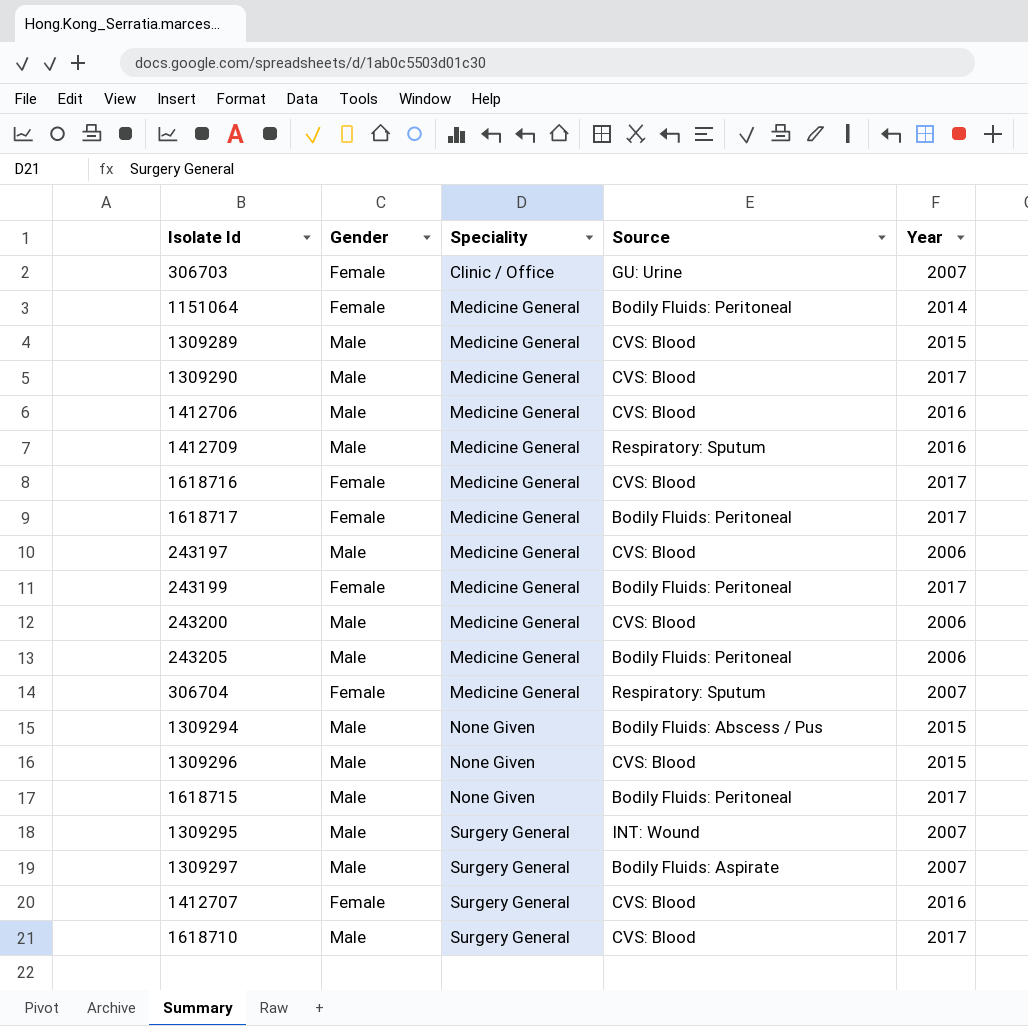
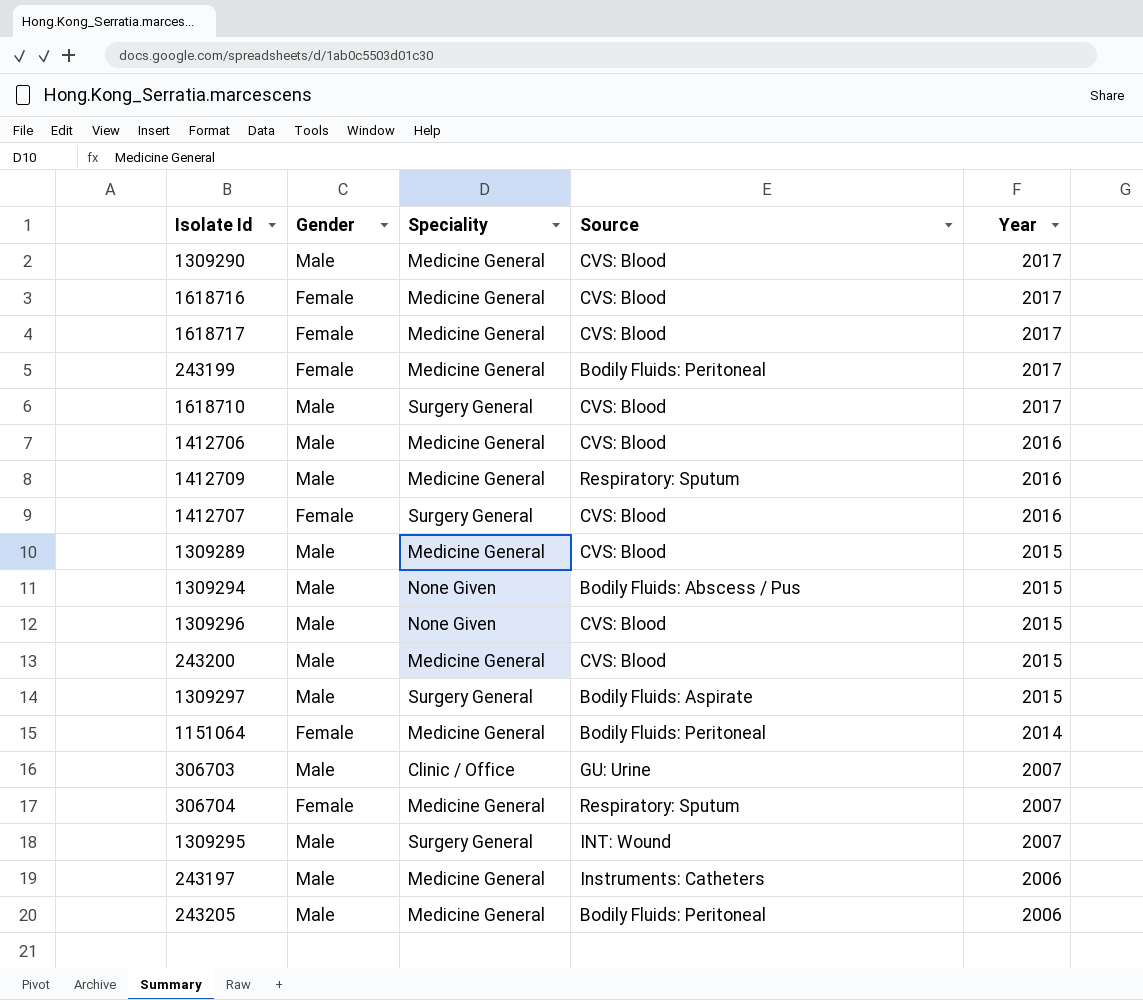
row order: Speciality ascending -> Year descending
row 1618715: Male | None Given | Bodily Fluids: Peritoneal | 2017 -> none
1618717 | Source: Bodily Fluids: Peritoneal -> CVS: Blood
243200 | Year: 2006 -> 2015
1309297 | Year: 2007 -> 2015
306703 | Gender: Female -> Male
243197 | Source: CVS: Blood -> Instruments: Catheters

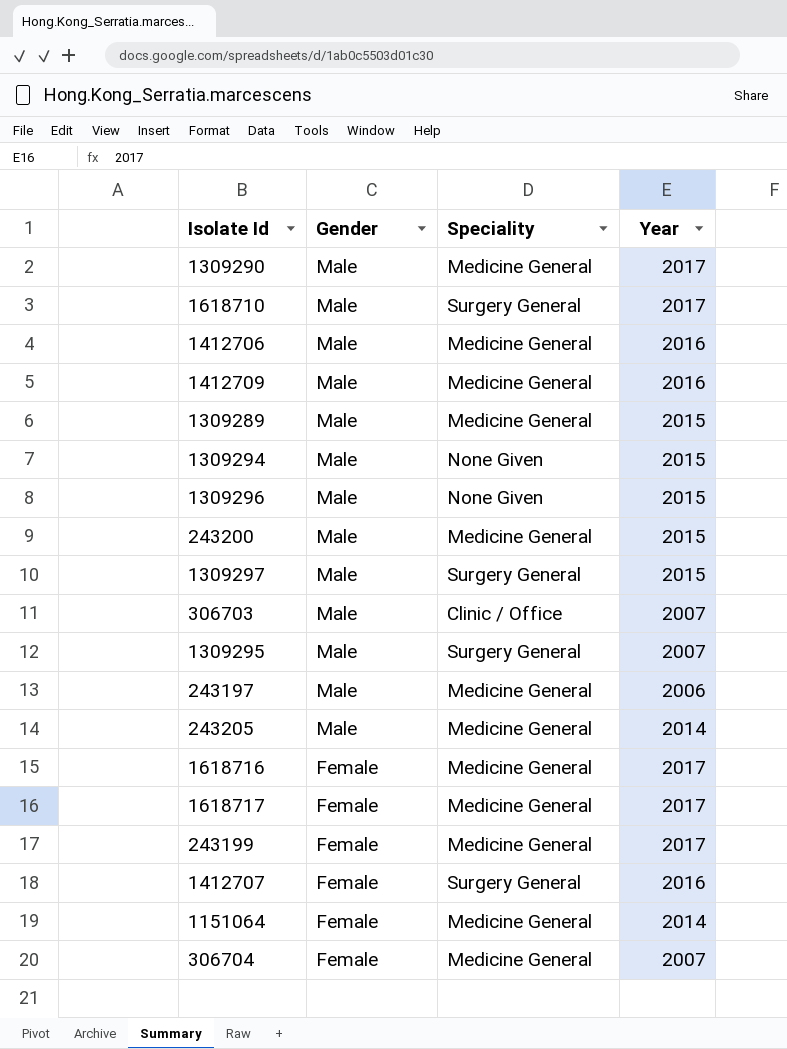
row order: Year descending -> Gender descending
column Source | position: 4 -> none
243205 | Year: 2006 -> 2014

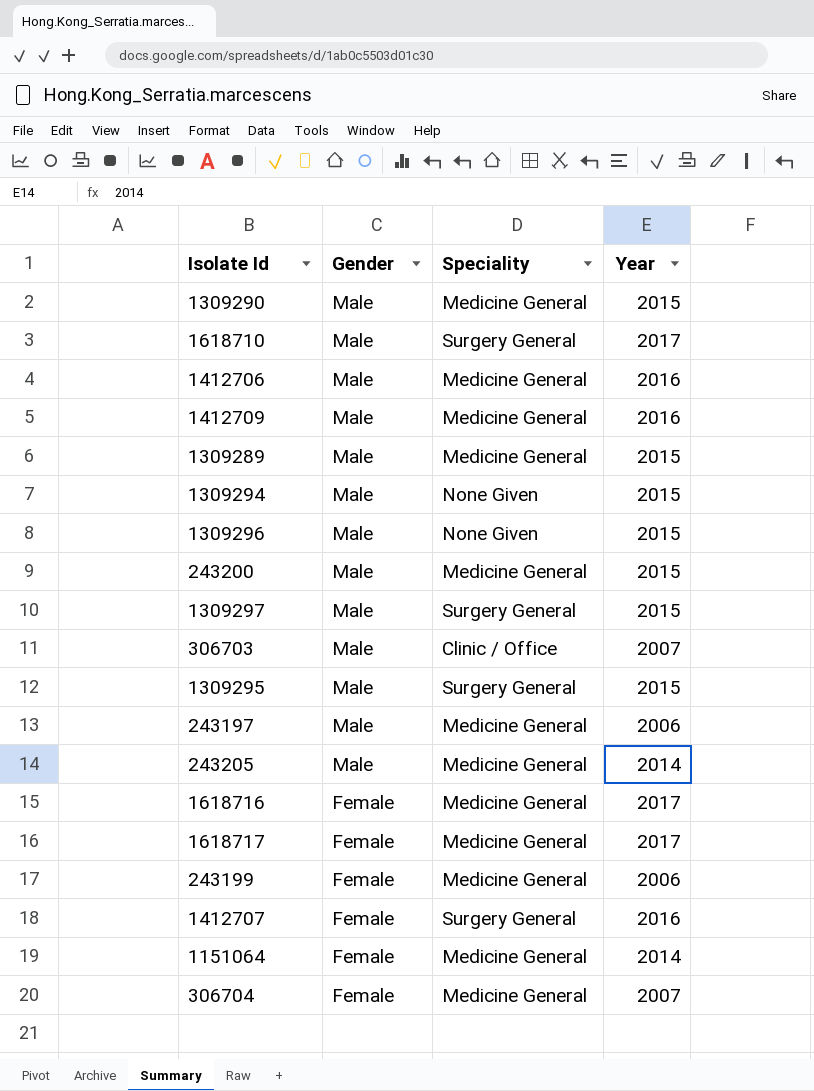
1309290 | Year: 2017 -> 2015
1309295 | Year: 2007 -> 2015
243199 | Year: 2017 -> 2006

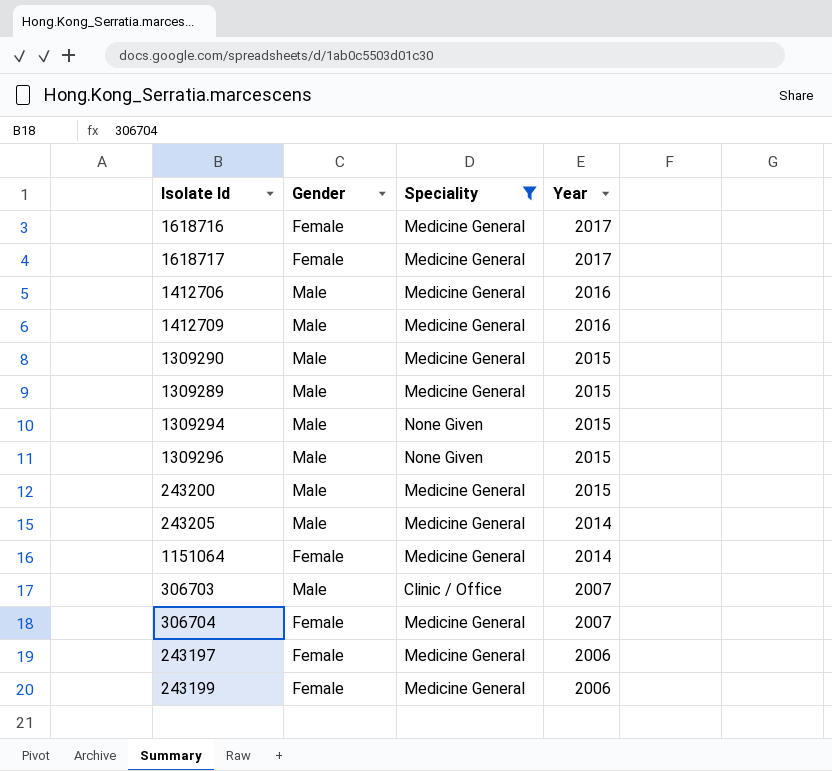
filter: none -> Speciality != Surgery General
row order: Gender descending -> Year descending
243197 | Gender: Male -> Female

